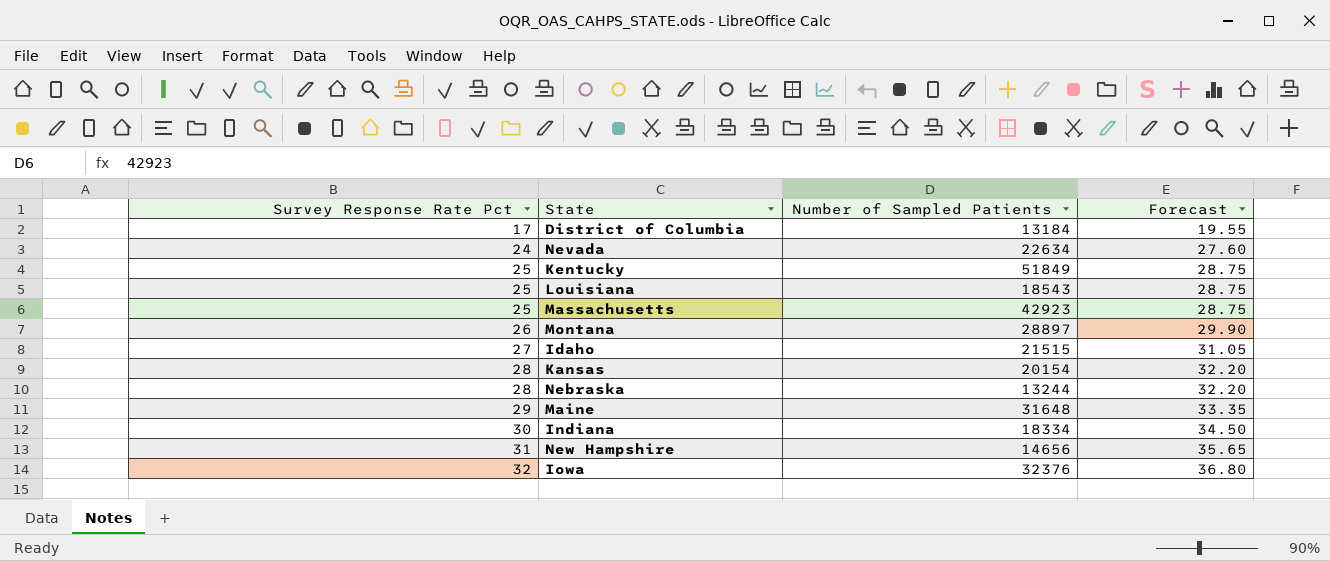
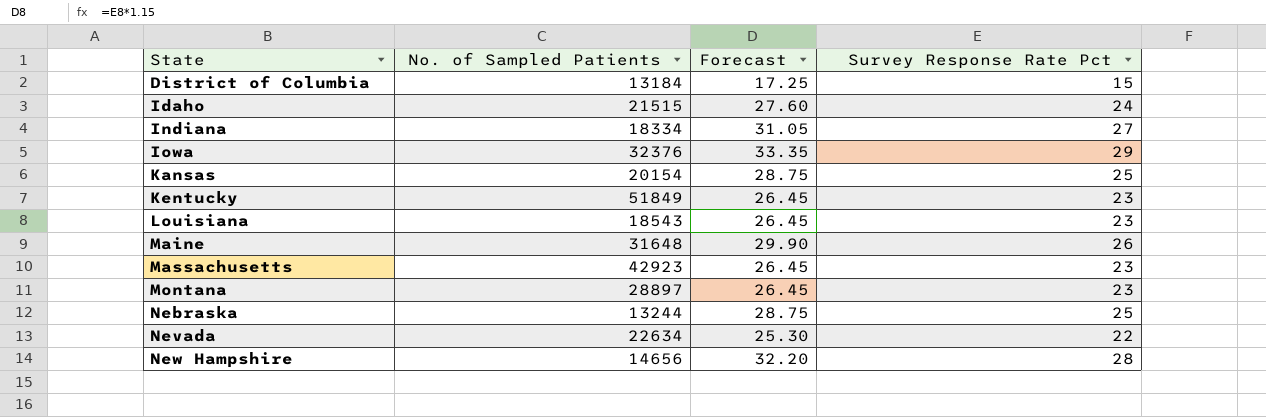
row order: Survey Response Rate Pct ascending -> State ascending
column name: Number of Sampled Patients -> No. of Sampled Patients
column Survey Response Rate Pct | position: 1 -> 4
District of Columbia | Forecast: 19.55 -> 17.25
District of Columbia | Survey Response Rate Pct: 17 -> 15
Idaho | Forecast: 31.05 -> 27.60
Idaho | Survey Response Rate Pct: 27 -> 24
Indiana | Forecast: 34.50 -> 31.05
Indiana | Survey Response Rate Pct: 30 -> 27
Iowa | Forecast: 36.80 -> 33.35
Iowa | Survey Response Rate Pct: 32 -> 29
Kansas | Forecast: 32.20 -> 28.75
Kansas | Survey Response Rate Pct: 28 -> 25
Kentucky | Forecast: 28.75 -> 26.45
Kentucky | Survey Response Rate Pct: 25 -> 23
Louisiana | Forecast: 28.75 -> 26.45
Louisiana | Survey Response Rate Pct: 25 -> 23
Maine | Forecast: 33.35 -> 29.90
Maine | Survey Response Rate Pct: 29 -> 26
Massachusetts | Forecast: 28.75 -> 26.45
Massachusetts | Survey Response Rate Pct: 25 -> 23
Montana | Forecast: 29.90 -> 26.45
Montana | Survey Response Rate Pct: 26 -> 23
Nebraska | Forecast: 32.20 -> 28.75
Nebraska | Survey Response Rate Pct: 28 -> 25
Nevada | Forecast: 27.60 -> 25.30
Nevada | Survey Response Rate Pct: 24 -> 22
New Hampshire | Forecast: 35.65 -> 32.20
New Hampshire | Survey Response Rate Pct: 31 -> 28

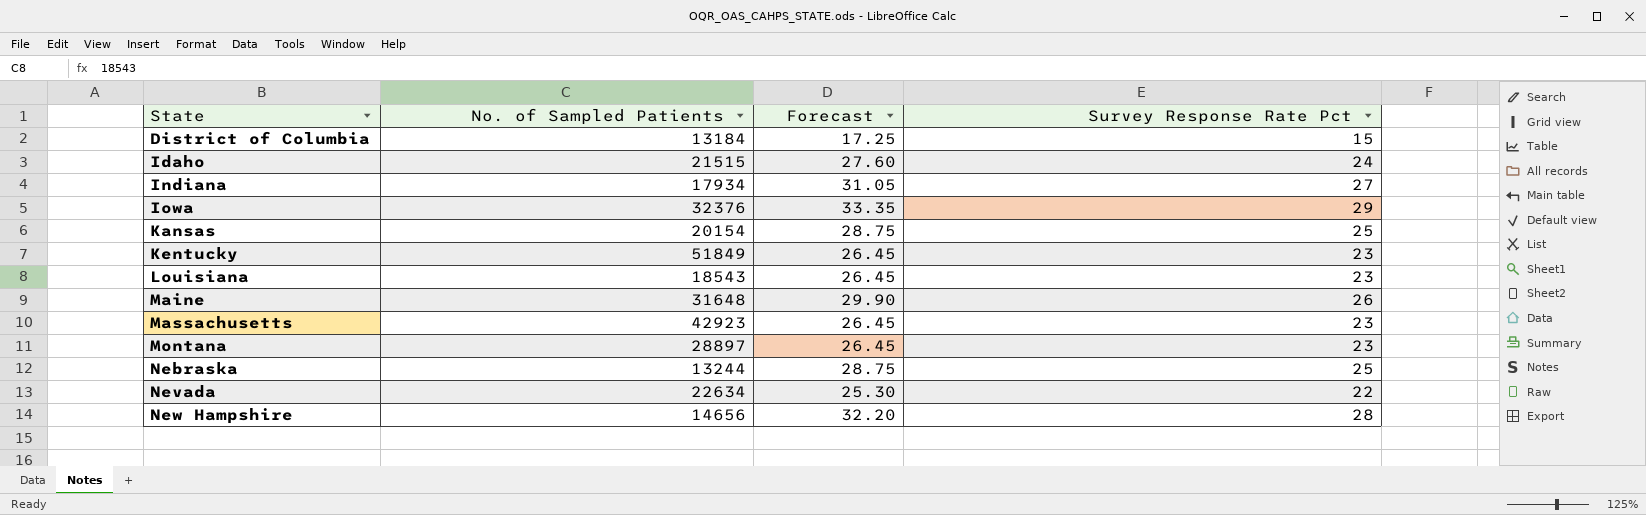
Indiana | No. of Sampled Patients: 18334 -> 17934

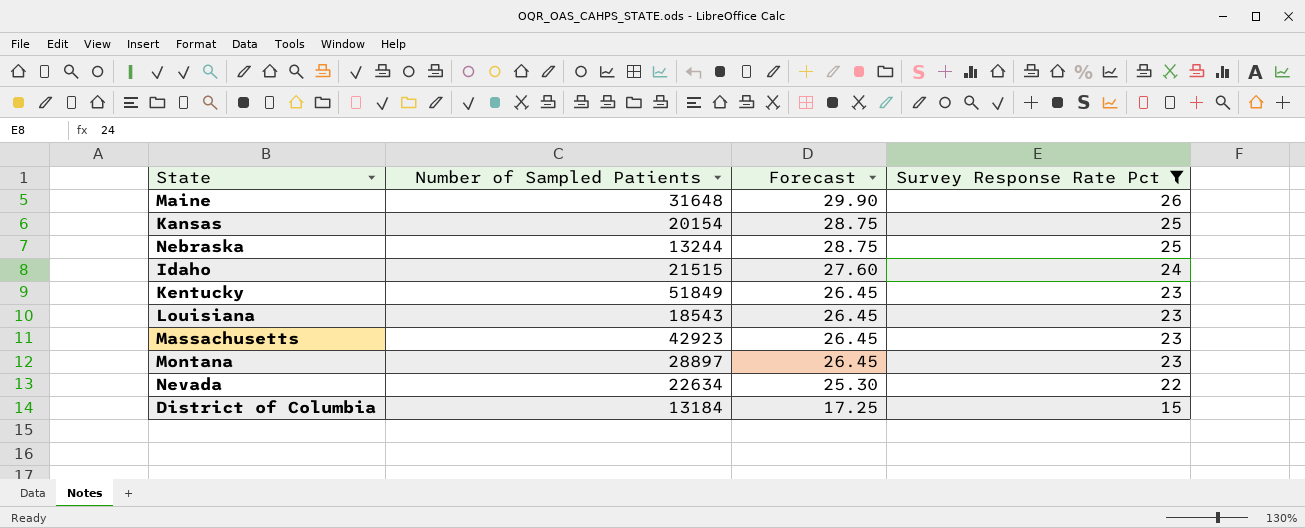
filter: none -> Survey Response Rate Pct <= 26
row order: State ascending -> Forecast descending
column name: No. of Sampled Patients -> Number of Sampled Patients

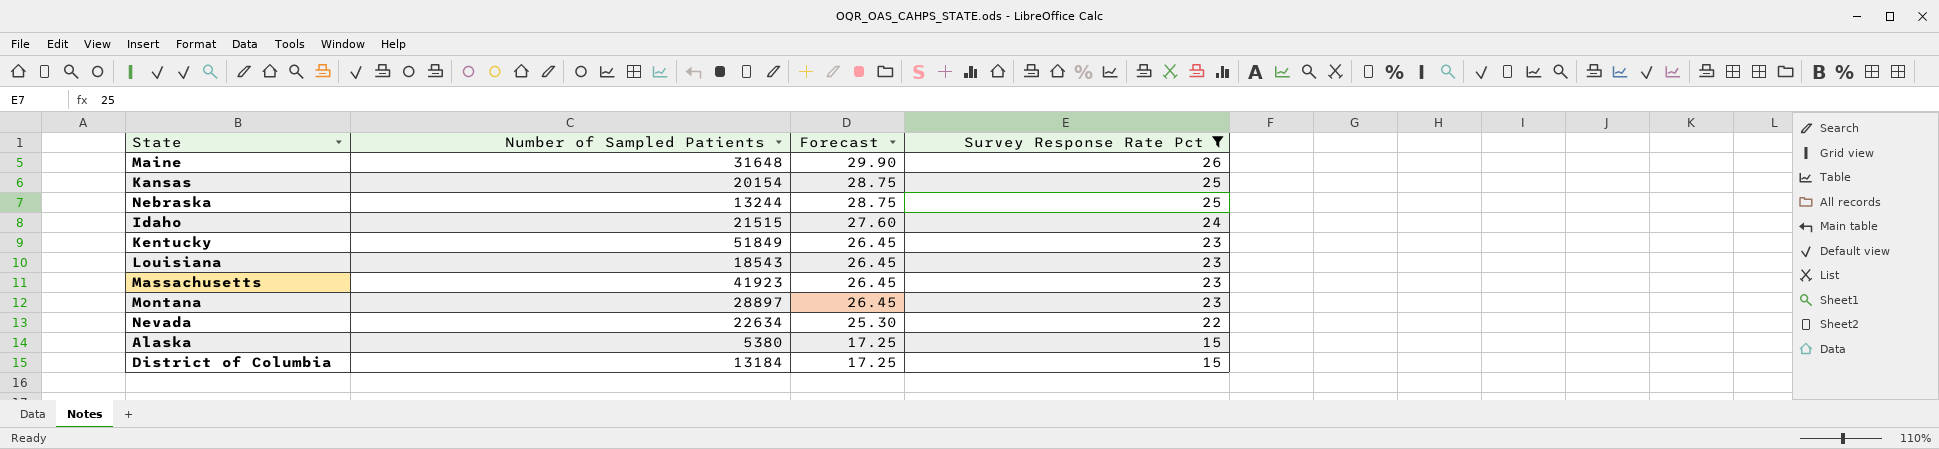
Massachusetts | Number of Sampled Patients: 42923 -> 41923
row Alaska: none -> 5380 | 17.25 | 15

